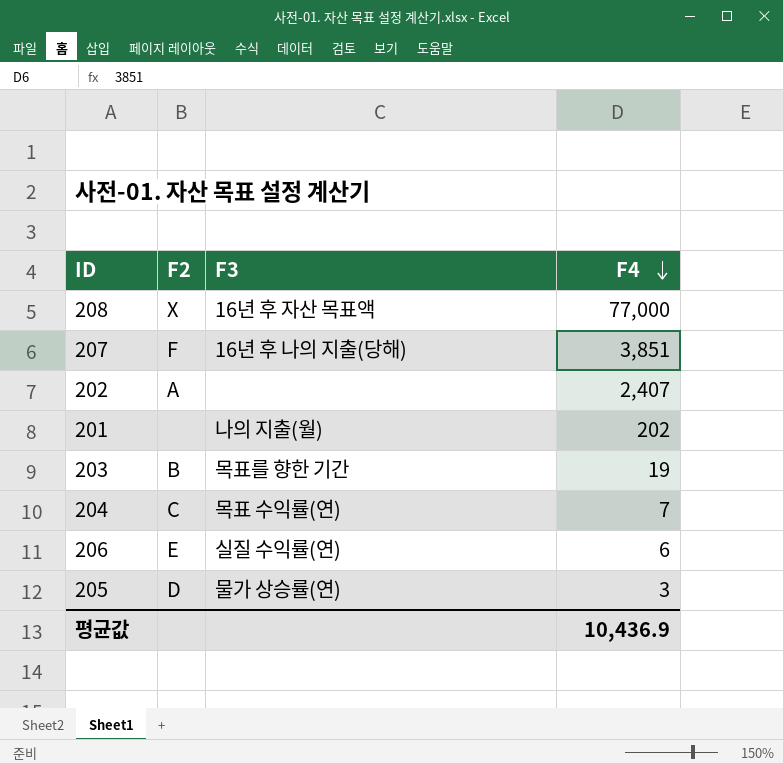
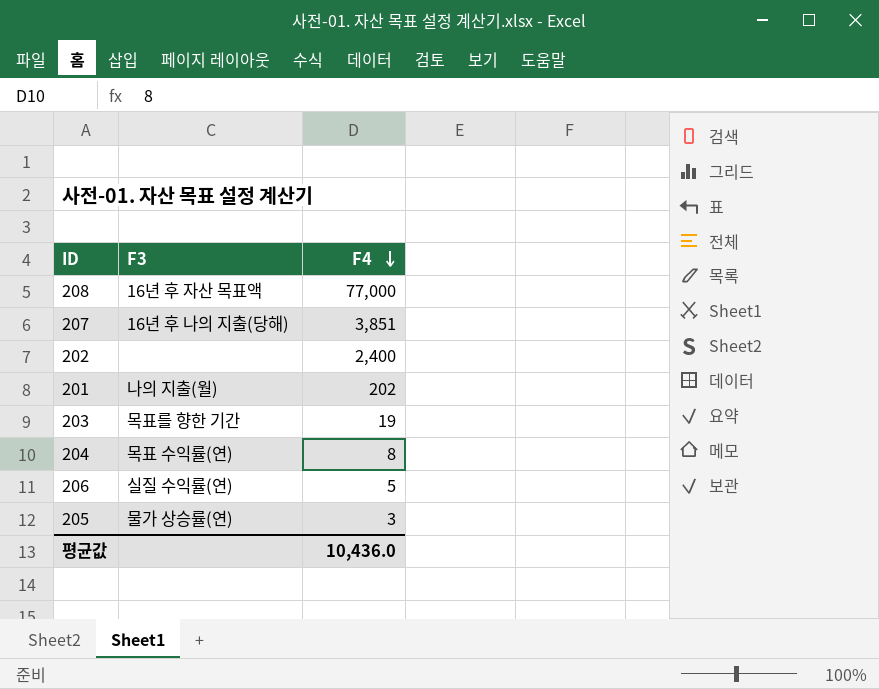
column F2 | position: 2 -> none
202 | F4: 2,407 -> 2,400
204 | F4: 7 -> 8
206 | F4: 6 -> 5
평균값 | F4: 10,436.9 -> 10,436.0

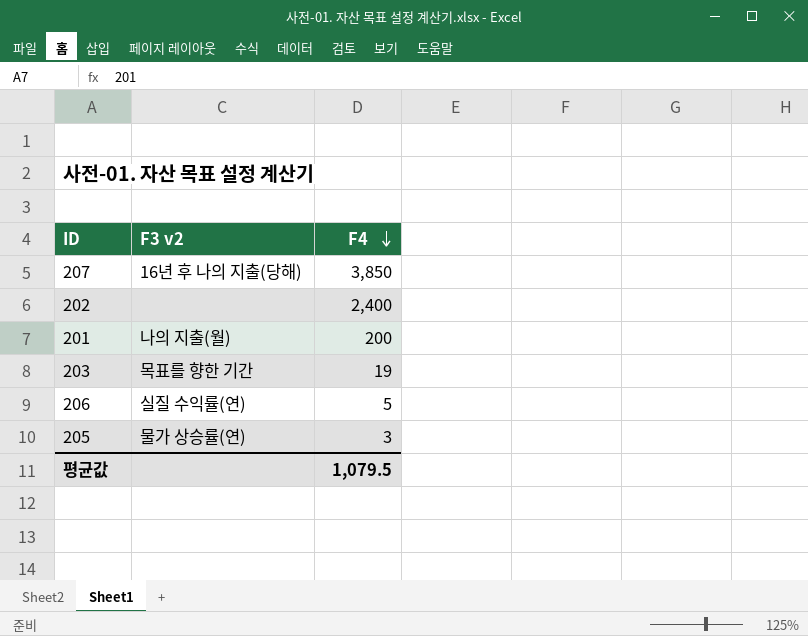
column name: F3 -> F3 v2
row 208: 16년 후 자산 목표액 | 77,000 -> none
row 204: 목표 수익률(연) | 8 -> none
207 | F4: 3,851 -> 3,850
201 | F4: 202 -> 200
평균값 | F4: 10,436.0 -> 1,079.5

